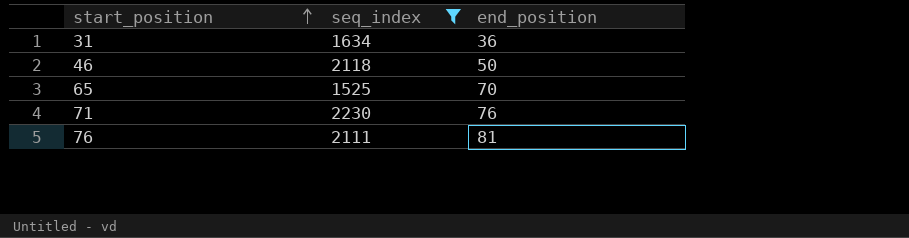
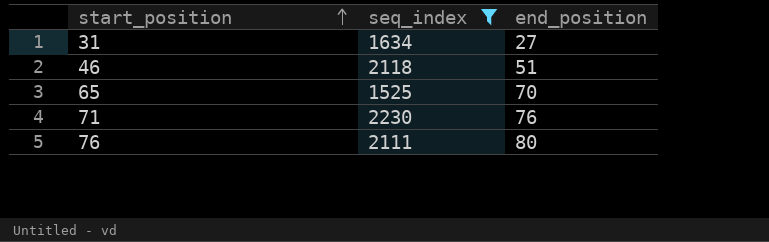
31 | end_position: 36 -> 27
46 | end_position: 50 -> 51
76 | end_position: 81 -> 80

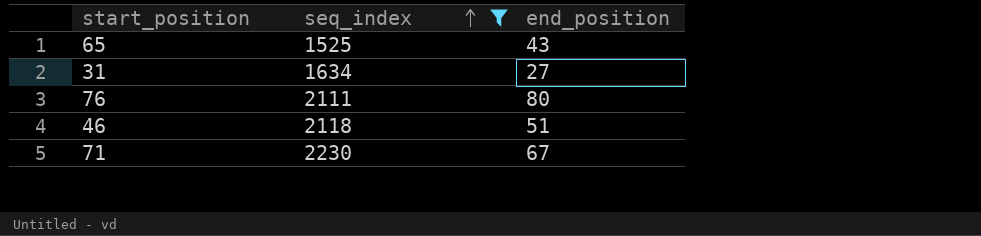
row order: start_position ascending -> seq_index ascending
65 | end_position: 70 -> 43
71 | end_position: 76 -> 67

